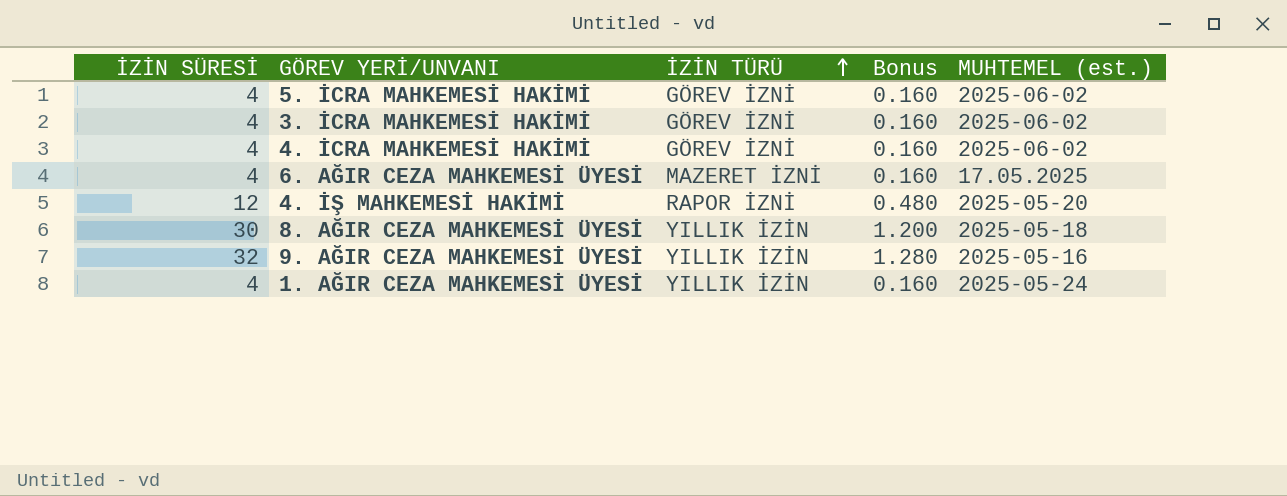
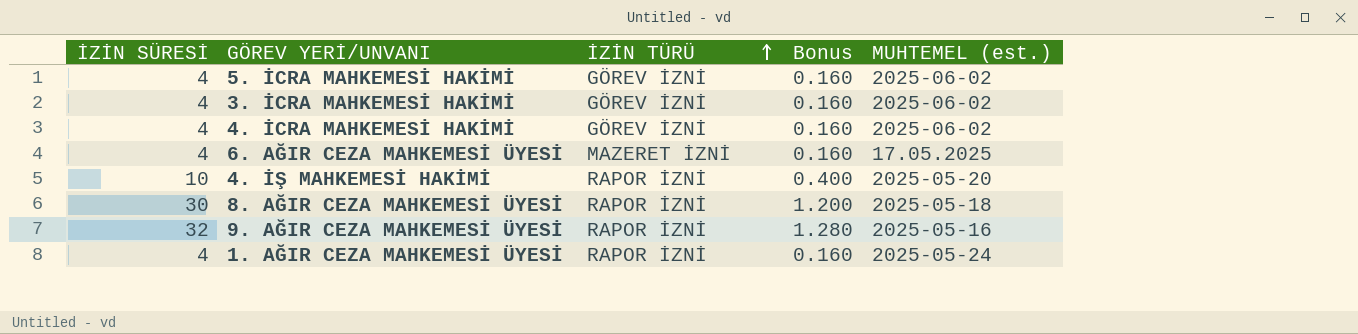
4. İŞ MAHKEMESİ HAKİMİ | İZİN SÜRESİ: 12 -> 10
4. İŞ MAHKEMESİ HAKİMİ | Bonus: 0.480 -> 0.400
8. AĞIR CEZA MAHKEMESİ ÜYESİ | İZİN TÜRÜ: YILLIK İZİN -> RAPOR İZNİ
9. AĞIR CEZA MAHKEMESİ ÜYESİ | İZİN TÜRÜ: YILLIK İZİN -> RAPOR İZNİ
1. AĞIR CEZA MAHKEMESİ ÜYESİ | İZİN TÜRÜ: YILLIK İZİN -> RAPOR İZNİ

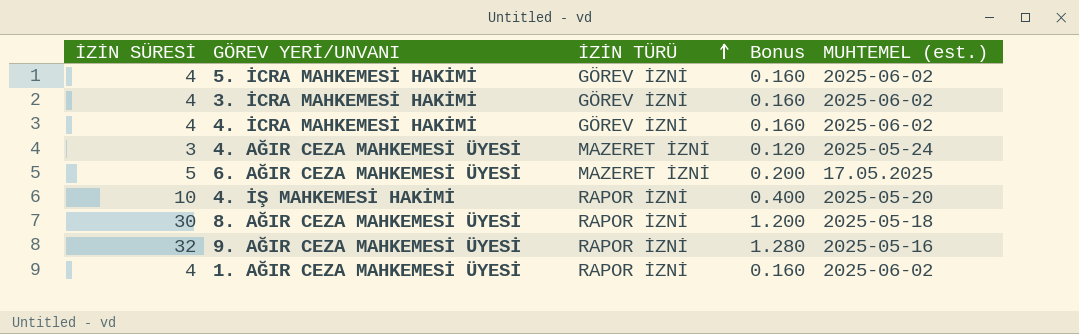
row 4. AĞIR CEZA MAHKEMESİ ÜYESİ: none -> 3 | MAZERET İZNİ | 0.120 | 2025-05-24
6. AĞIR CEZA MAHKEMESİ ÜYESİ | İZİN SÜRESİ: 4 -> 5
6. AĞIR CEZA MAHKEMESİ ÜYESİ | Bonus: 0.160 -> 0.200
1. AĞIR CEZA MAHKEMESİ ÜYESİ | MUHTEMEL (est.): 2025-05-24 -> 2025-06-02

